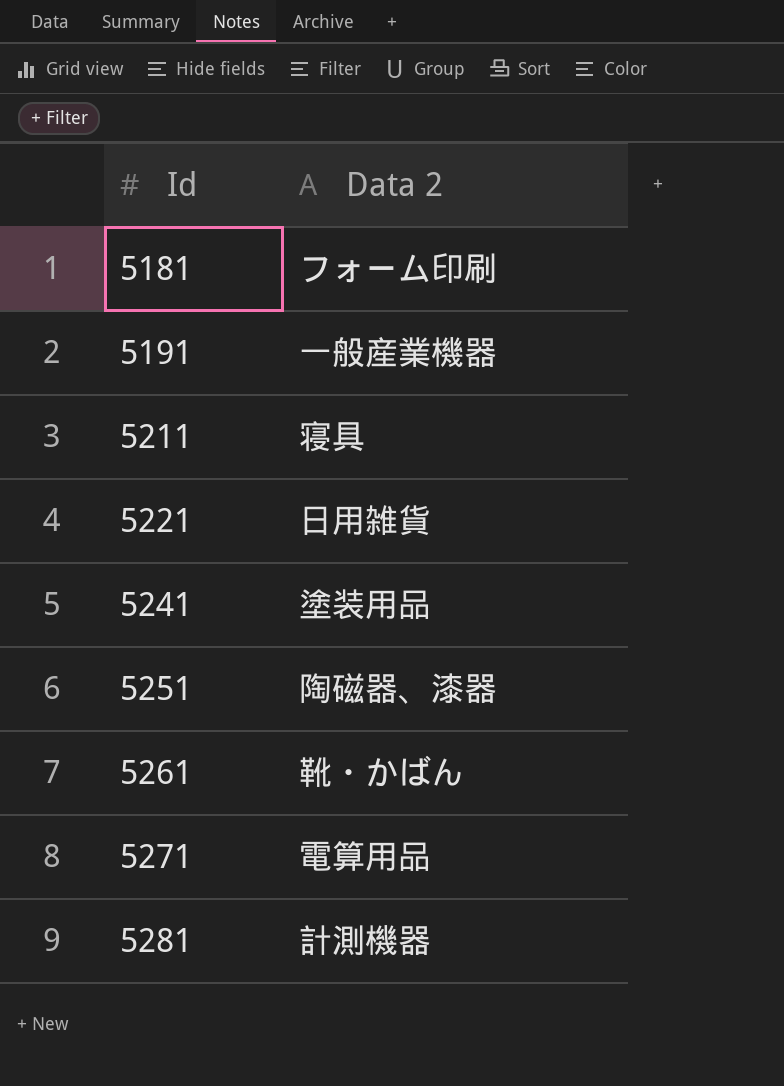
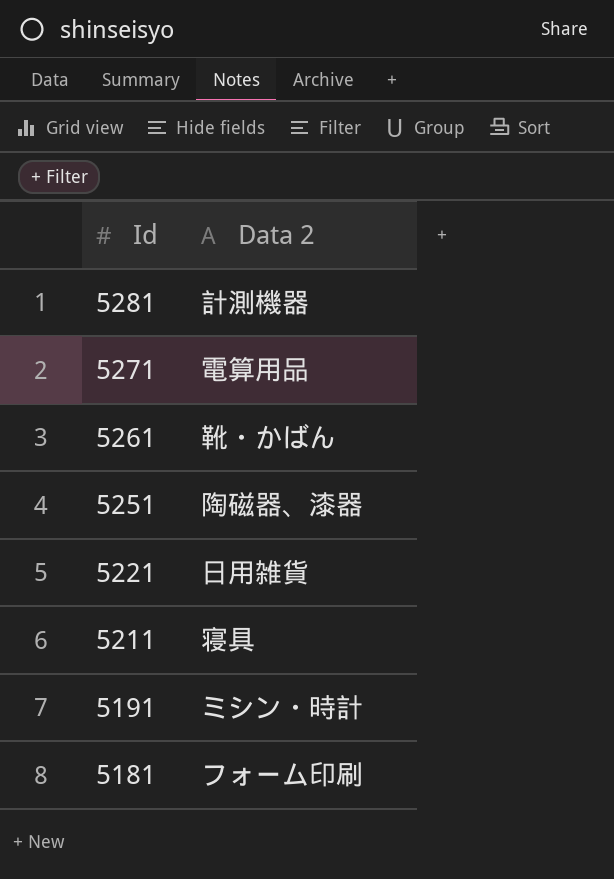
row order: Id ascending -> Id descending
row 5241: 塗装用品 -> none
5191 | Data 2: 一般産業機器 -> ミシン・時計

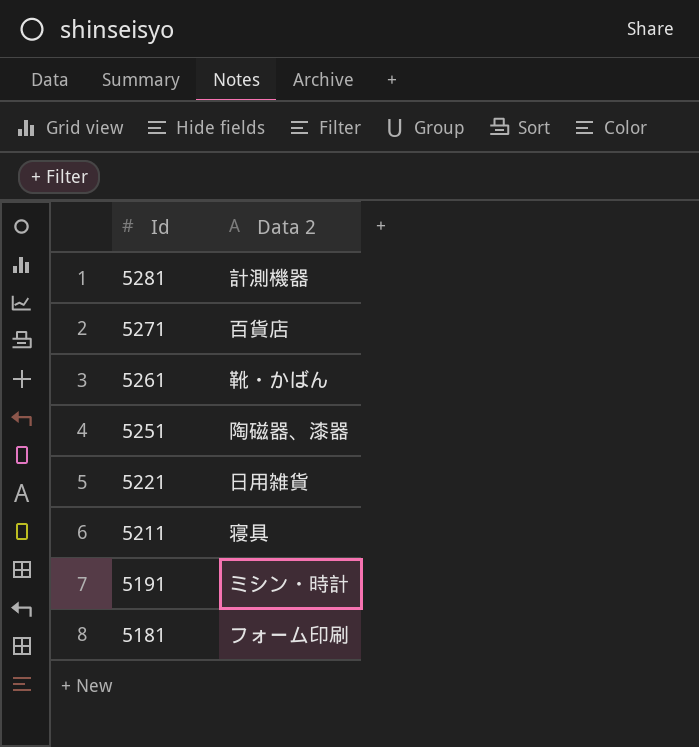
5271 | Data 2: 電算用品 -> 百貨店

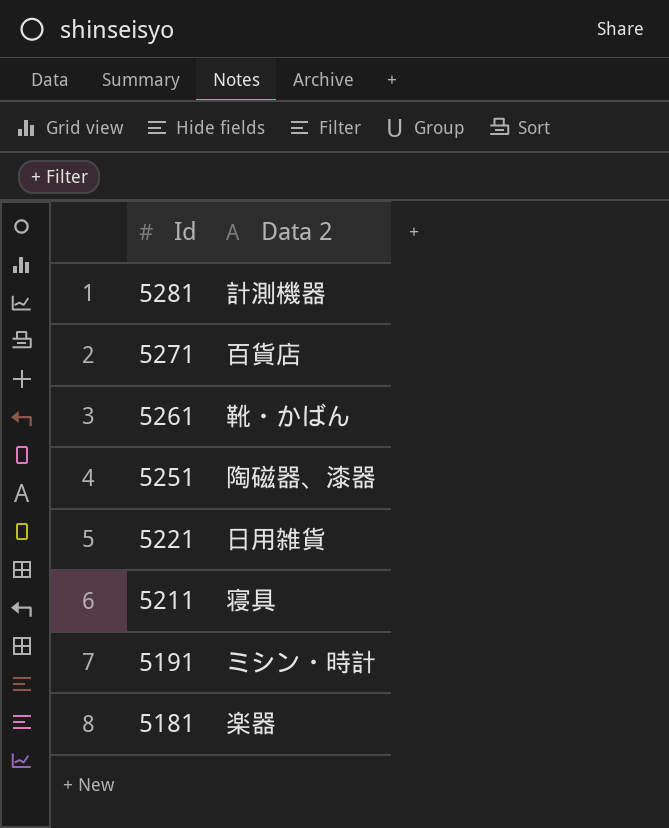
5181 | Data 2: フォーム印刷 -> 楽器

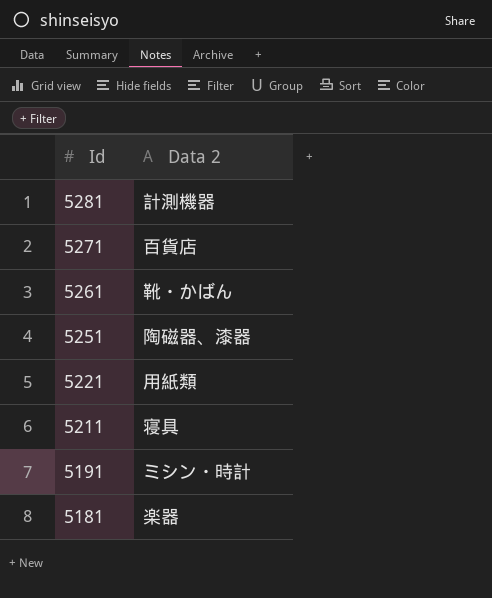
5221 | Data 2: 日用雑貨 -> 用紙類

